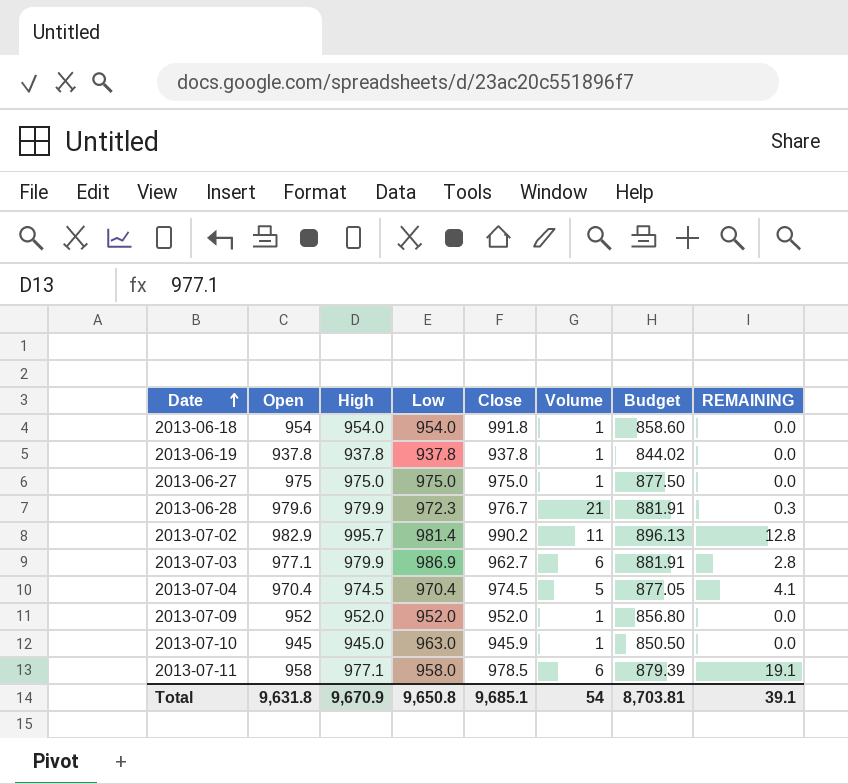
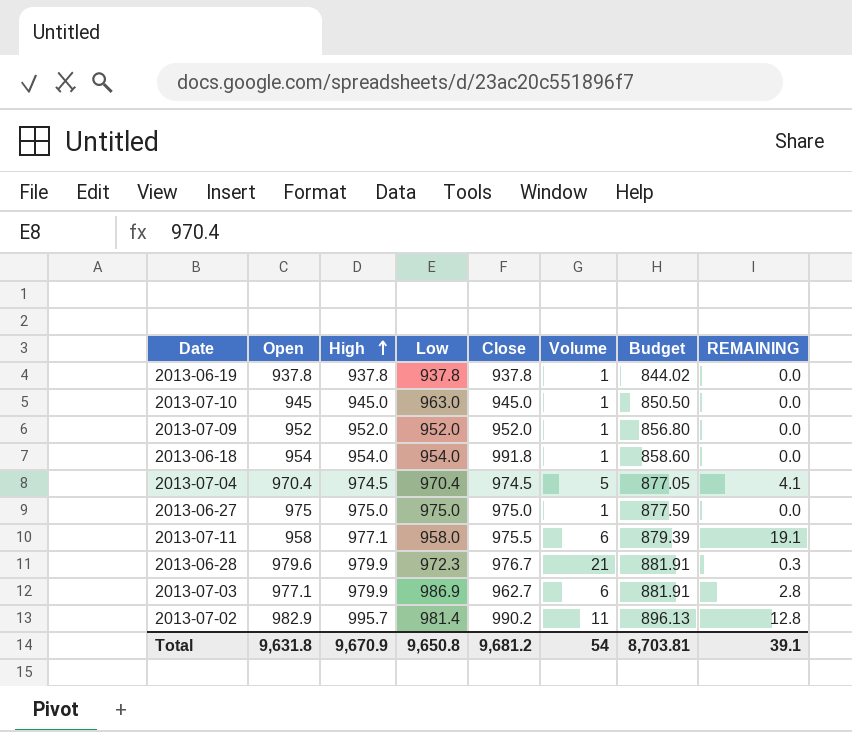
row order: Date ascending -> High ascending
2013-07-10 | Close: 945.9 -> 945.0
2013-07-11 | Close: 978.5 -> 975.5
Total | Close: 9,685.1 -> 9,681.2

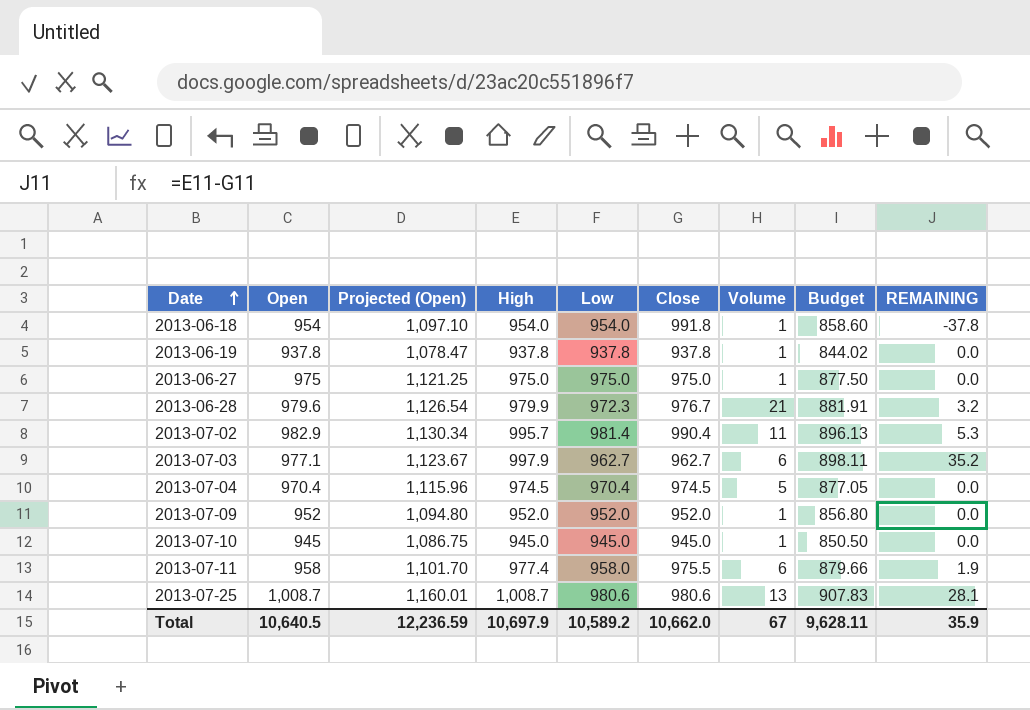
row order: High ascending -> Date ascending
column Projected (Open) | formula: none -> [Open] * 1.15
column REMAINING | formula: [High] - [Open] -> [High] - [Close]
2013-07-02 | Close: 990.2 -> 990.4
2013-07-03 | High: 979.9 -> 997.9
2013-07-03 | Low: 986.9 -> 962.7
2013-07-03 | Budget: 881.91 -> 898.11
2013-07-10 | Low: 963.0 -> 945.0
2013-07-11 | High: 977.1 -> 977.4
2013-07-11 | Budget: 879.39 -> 879.66
row 2013-07-25: none -> 1,008.7 | 1,160.01 | 1,008.7 | 980.6 | 980.6 | 13 | 907.83 | 28.1
Total | Open: 9,631.8 -> 10,640.5
Total | High: 9,670.9 -> 10,697.9
Total | Low: 9,650.8 -> 10,589.2
Total | Close: 9,681.2 -> 10,662.0
Total | Volume: 54 -> 67
Total | Budget: 8,703.81 -> 9,628.11
Total | REMAINING: 39.1 -> 35.9

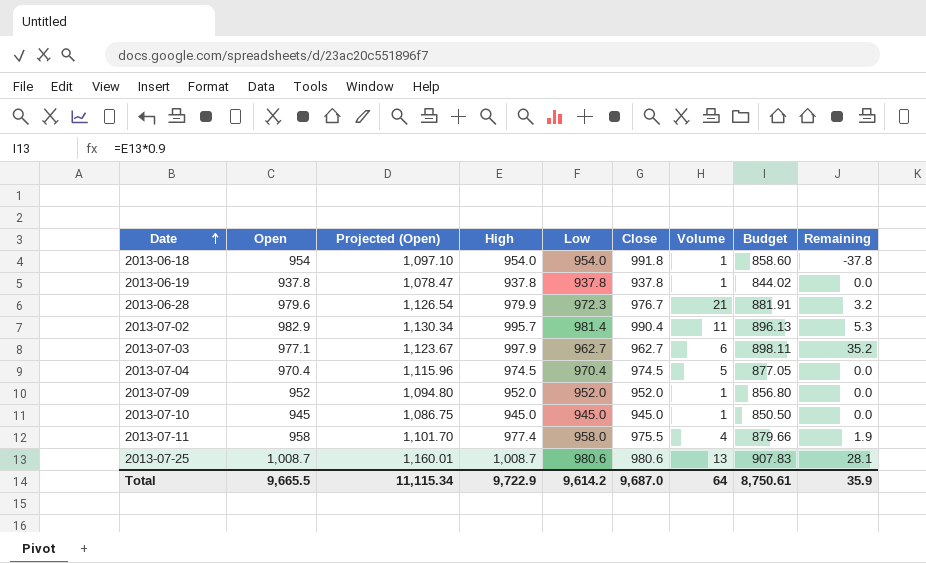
column name: REMAINING -> Remaining
row 2013-06-27: 975 | 1,121.25 | 975.0 | 975.0 | 975.0 | 1 | 877.50 | 0.0 -> none
2013-07-11 | Volume: 6 -> 4
Total | Open: 10,640.5 -> 9,665.5
Total | Projected (Open): 12,236.59 -> 11,115.34
Total | High: 10,697.9 -> 9,722.9
Total | Low: 10,589.2 -> 9,614.2
Total | Close: 10,662.0 -> 9,687.0
Total | Volume: 67 -> 64
Total | Budget: 9,628.11 -> 8,750.61

